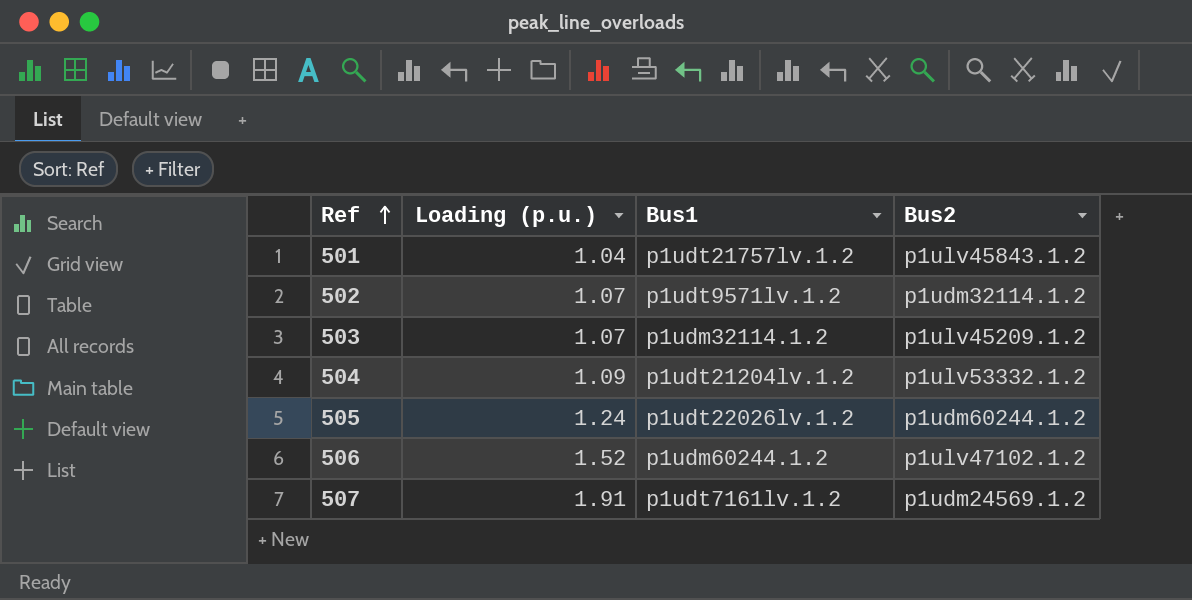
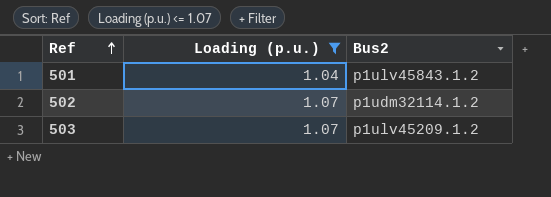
filter: none -> Loading (p.u.) <= 1.07
column Bus1 | position: 3 -> none

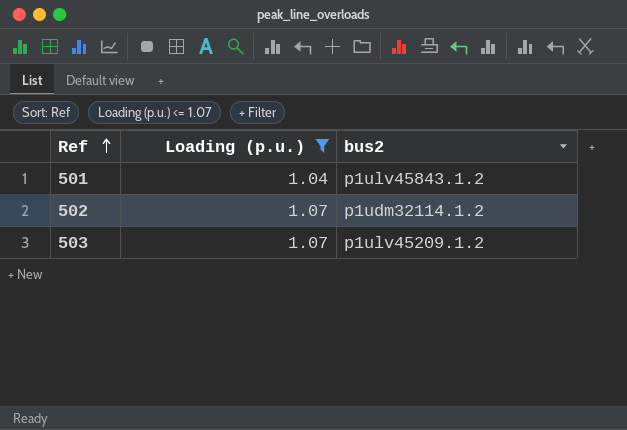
column name: Bus2 -> bus2

